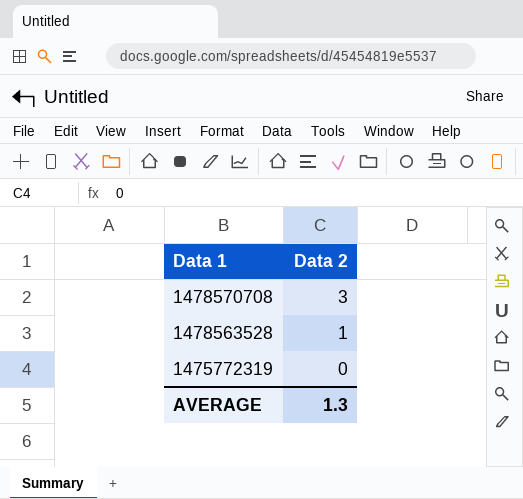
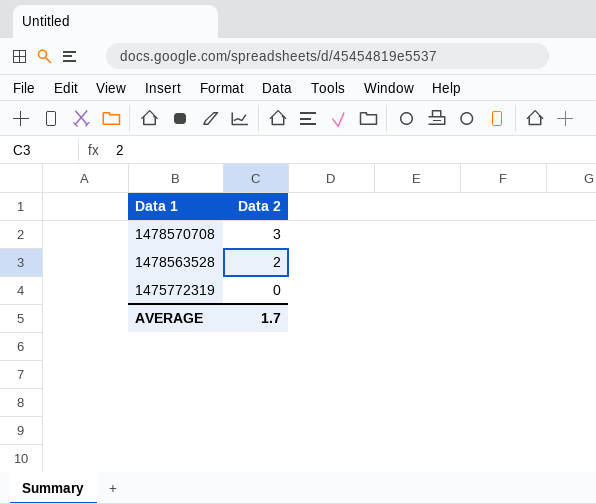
1478563528 | Data 2: 1 -> 2
AVERAGE | Data 2: 1.3 -> 1.7

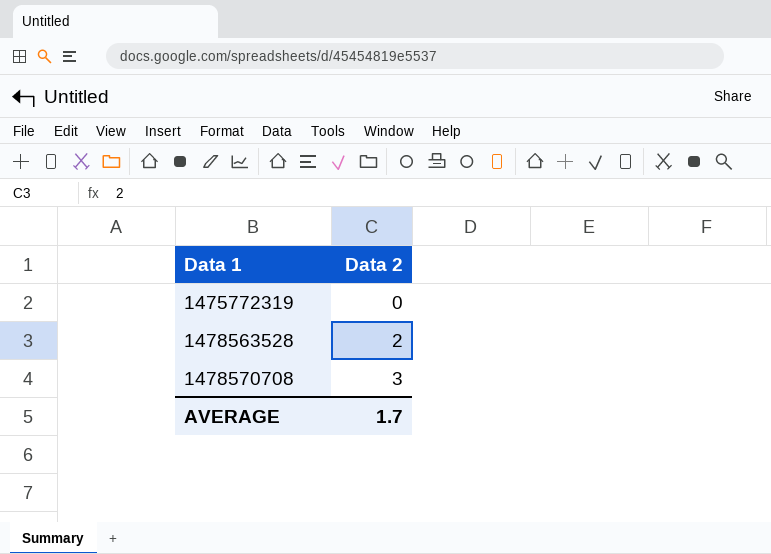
row order: Data 1 descending -> Data 1 ascending

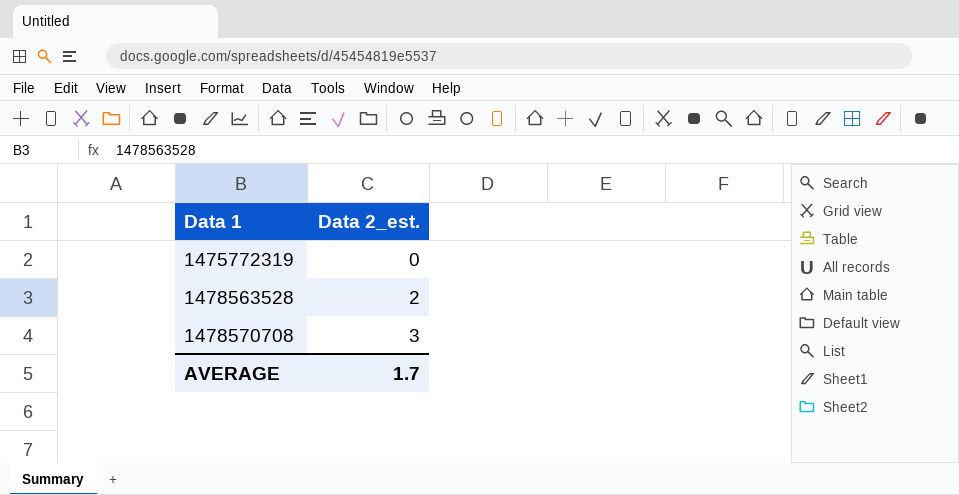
column name: Data 2 -> Data 2_est.

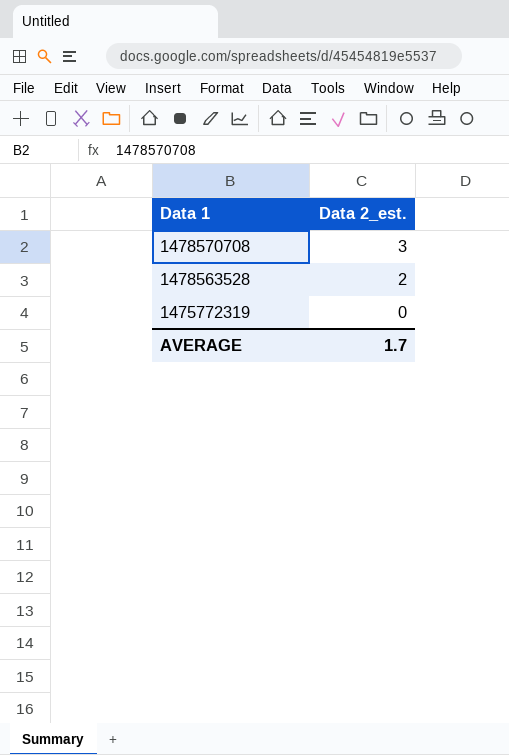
row order: Data 1 ascending -> Data 1 descending

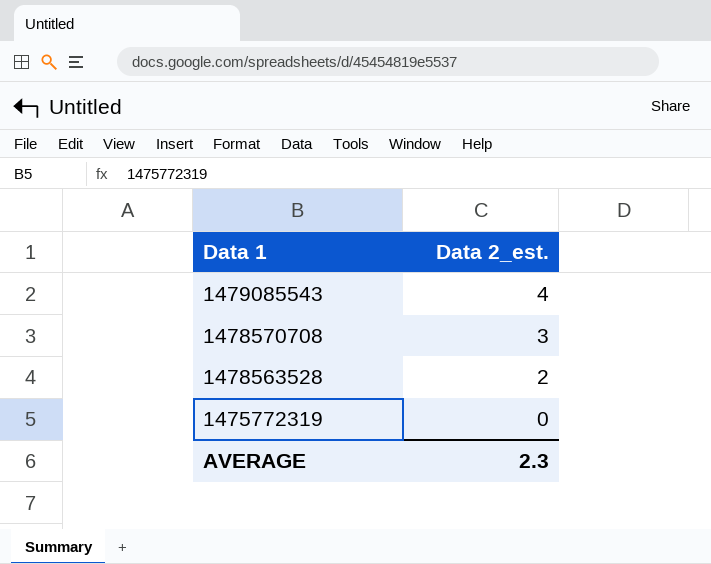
row 1479085543: none -> 4
AVERAGE | Data 2_est.: 1.7 -> 2.3

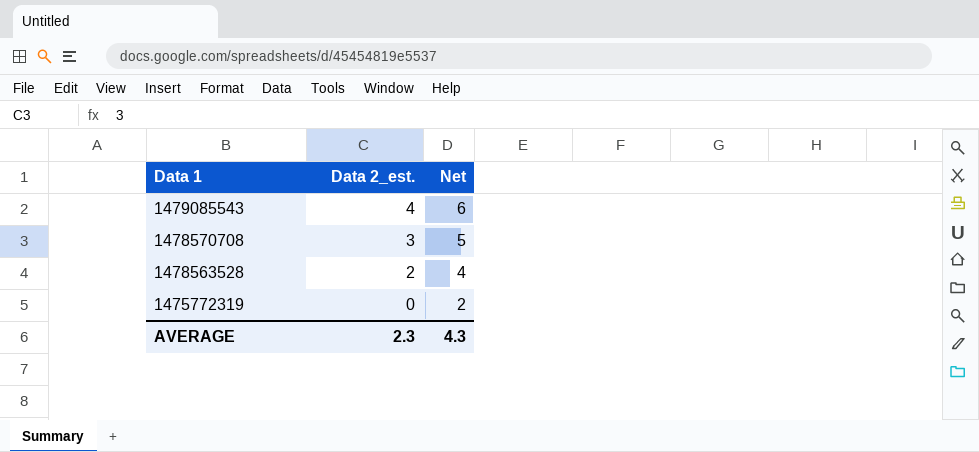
column Net | formula: none -> [Data 2_est.] + 2

